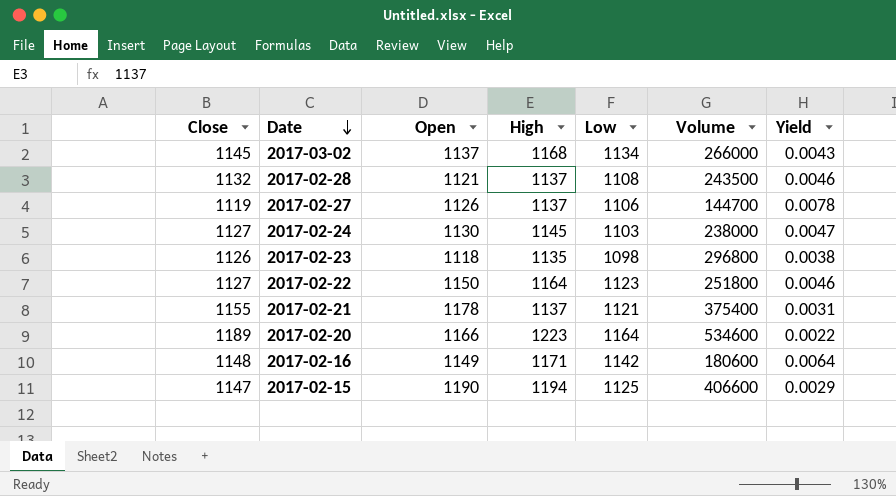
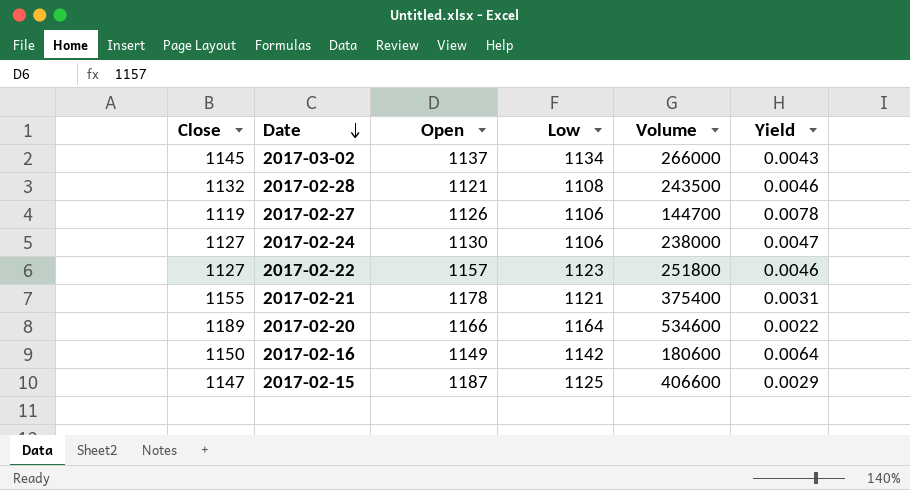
column High | position: 4 -> none
row 2017-02-23: 1126 | 1118 | 1135 | 1098 | 296800 | 0.0038 -> none
2017-02-24 | Low: 1103 -> 1106
2017-02-22 | Open: 1150 -> 1157
2017-02-16 | Close: 1148 -> 1150
2017-02-15 | Open: 1190 -> 1187

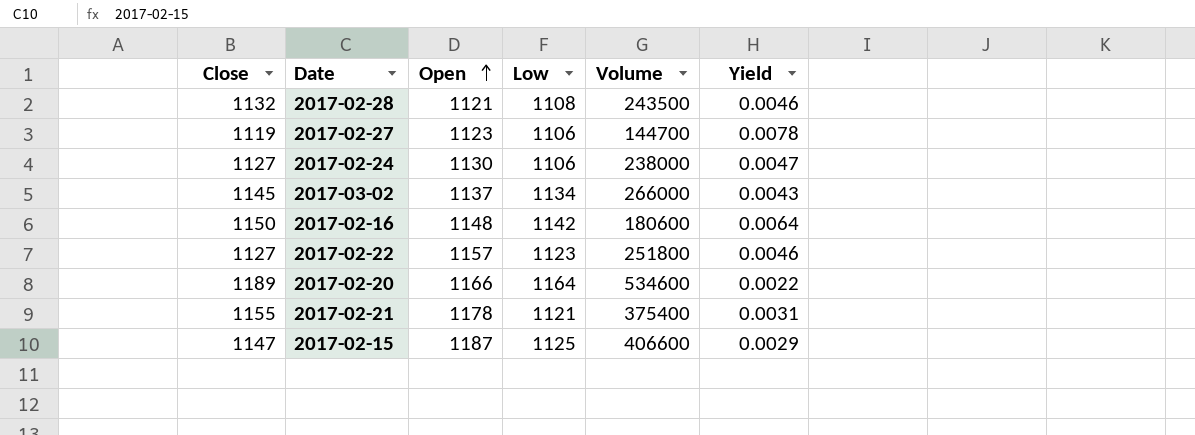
row order: Date descending -> Open ascending
2017-02-27 | Open: 1126 -> 1123
2017-02-16 | Open: 1149 -> 1148

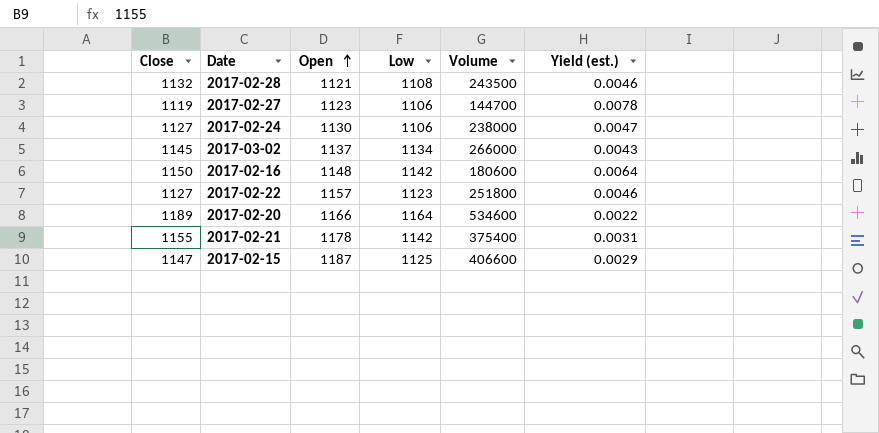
column name: Yield -> Yield (est.)
2017-02-21 | Low: 1121 -> 1142

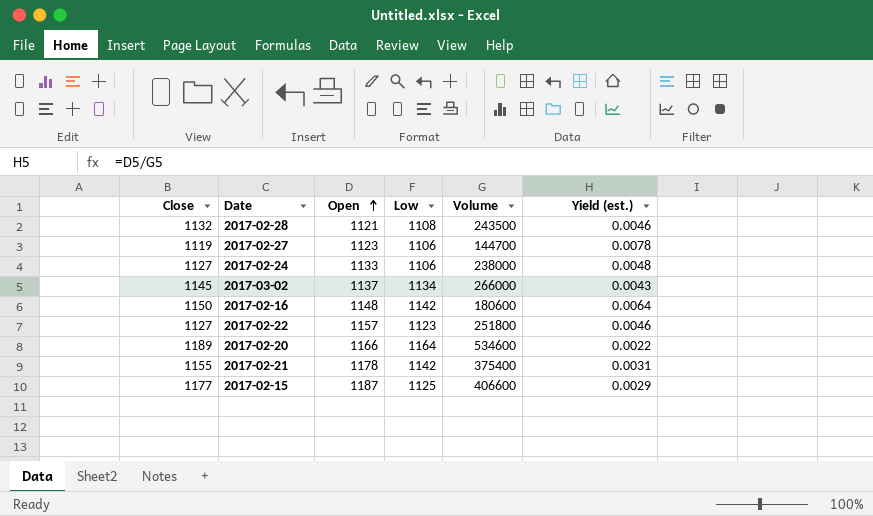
2017-02-24 | Open: 1130 -> 1133
2017-02-24 | Yield (est.): 0.0047 -> 0.0048
2017-02-15 | Close: 1147 -> 1177

